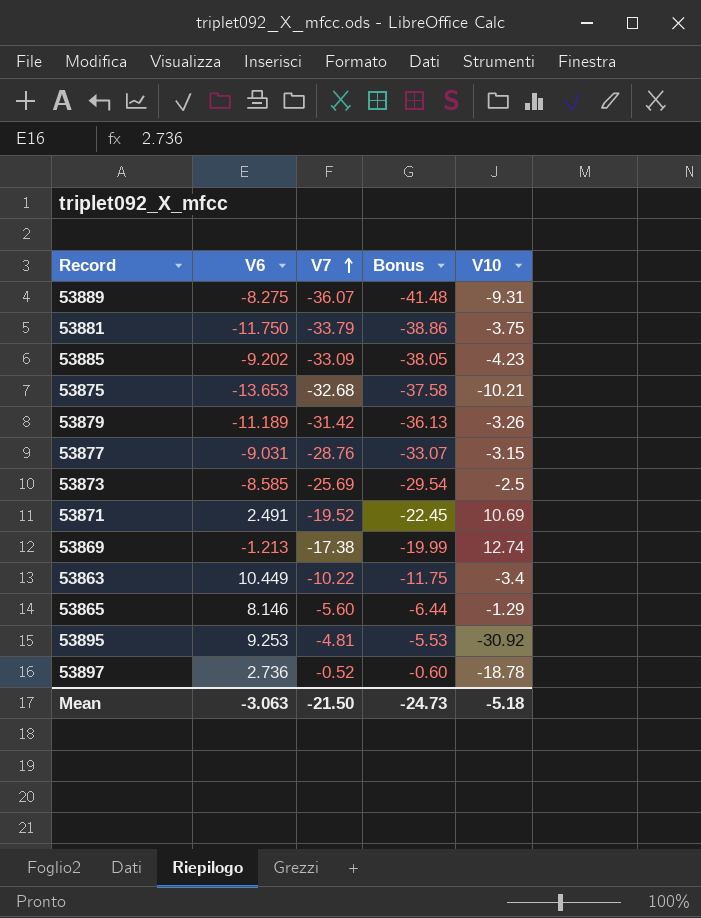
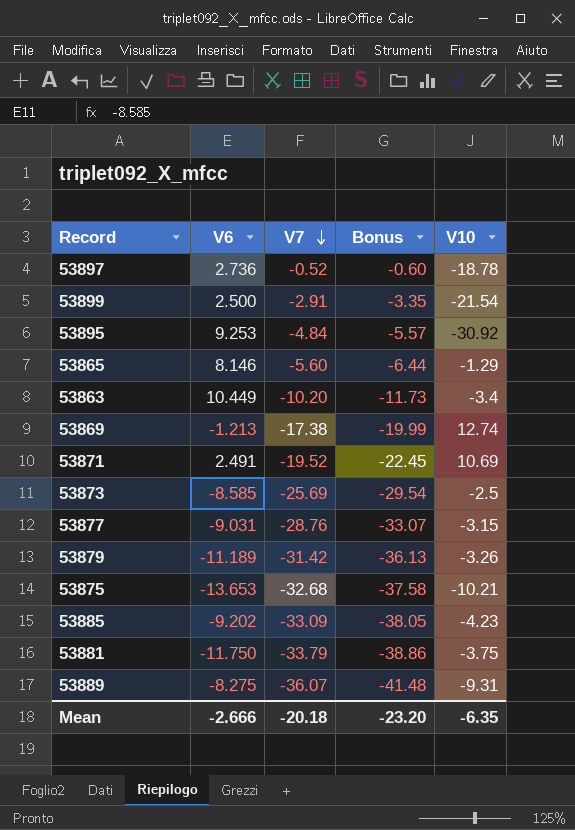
row order: V7 ascending -> V7 descending
row 53899: none -> 2.500 | -2.91 | -3.35 | -21.54
53895 | V7: -4.81 -> -4.84
53895 | Bonus: -5.53 -> -5.57
53863 | V7: -10.22 -> -10.20
53863 | Bonus: -11.75 -> -11.73
Mean | V6: -3.063 -> -2.666
Mean | V7: -21.50 -> -20.18
Mean | Bonus: -24.73 -> -23.20
Mean | V10: -5.18 -> -6.35

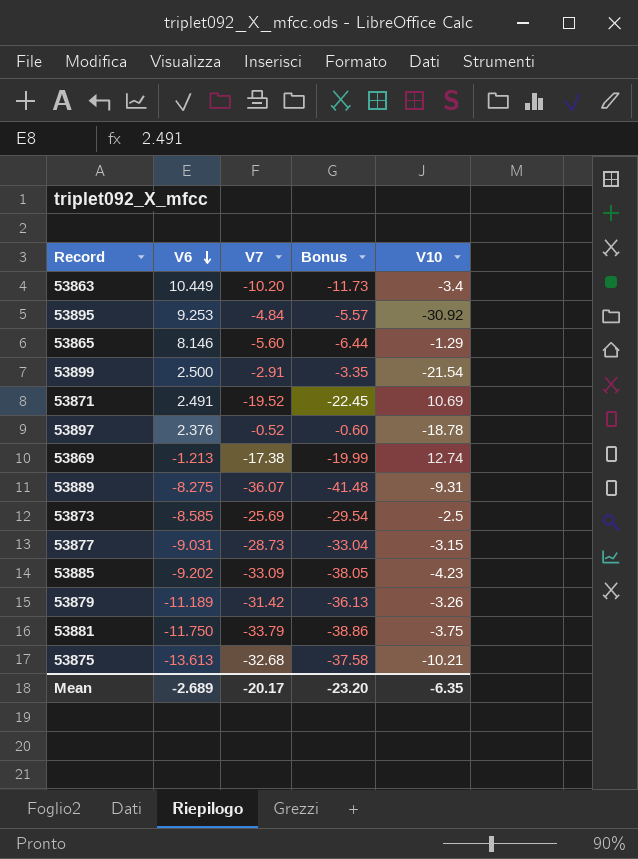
row order: V7 descending -> V6 descending
53897 | V6: 2.736 -> 2.376
53877 | V7: -28.76 -> -28.73
53877 | Bonus: -33.07 -> -33.04
53875 | V6: -13.653 -> -13.613
Mean | V6: -2.666 -> -2.689
Mean | V7: -20.18 -> -20.17

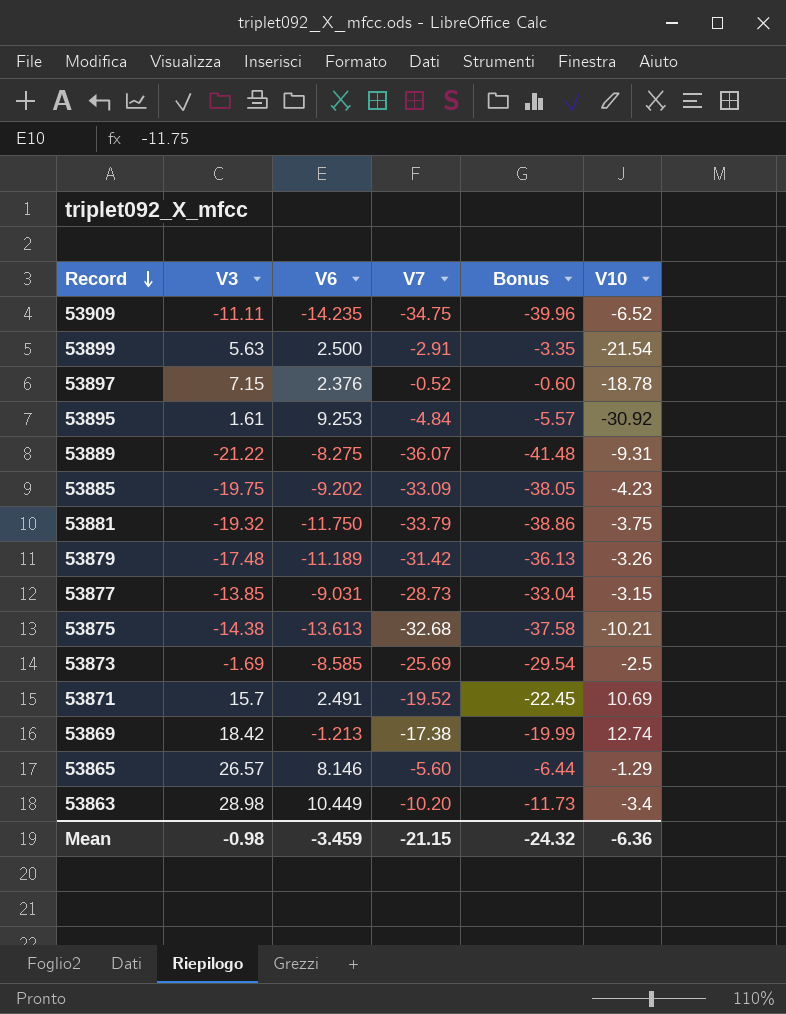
row order: V6 descending -> Record descending
column V3 | position: none -> 2
row 53909: none -> -11.11 | -14.235 | -34.75 | -39.96 | -6.52
Mean | V6: -2.689 -> -3.459
Mean | V7: -20.17 -> -21.15
Mean | Bonus: -23.20 -> -24.32
Mean | V10: -6.35 -> -6.36

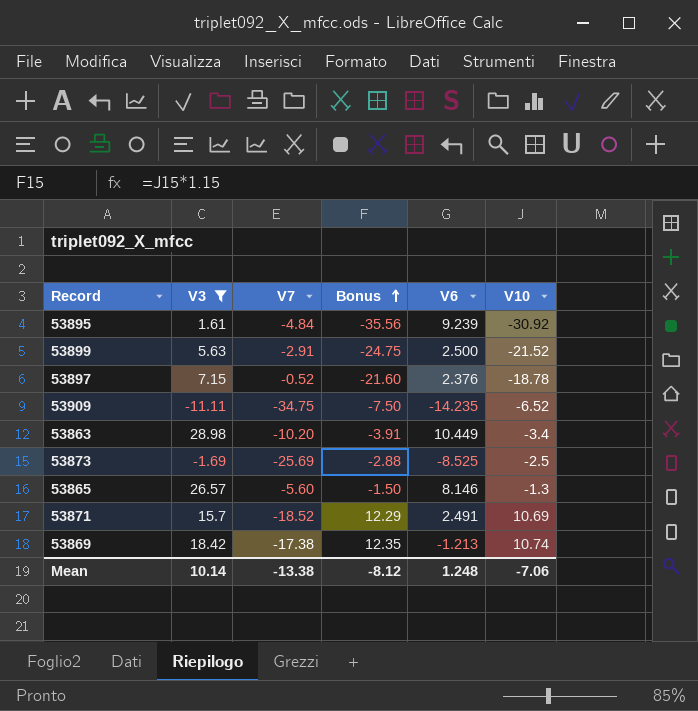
filter: none -> V3 >= -11.11
row order: Record descending -> Bonus ascending
column Bonus | formula: [V7] * 1.15 -> [V10] * 1.15
column V6 | position: 3 -> 5
53895 | V6: 9.253 -> 9.239
53899 | V10: -21.54 -> -21.52
53873 | V6: -8.585 -> -8.525
53865 | V10: -1.29 -> -1.3
53871 | V7: -19.52 -> -18.52
53869 | V10: 12.74 -> 10.74
Mean | V3: -0.98 -> 10.14
Mean | V7: -21.15 -> -13.38
Mean | Bonus: -24.32 -> -8.12
Mean | V6: -3.459 -> 1.248
Mean | V10: -6.36 -> -7.06

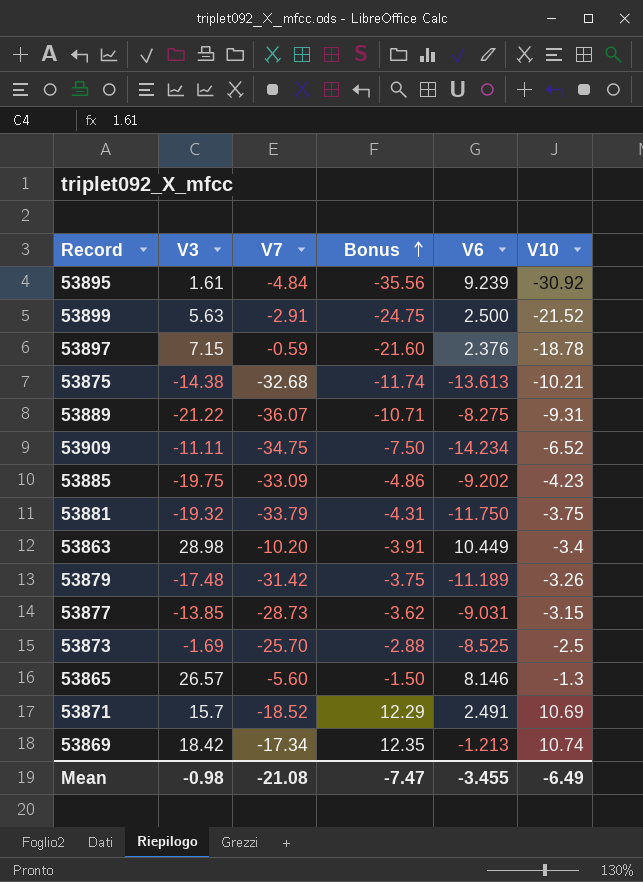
filter: V3 >= -11.11 -> none
53897 | V7: -0.52 -> -0.59
53909 | V6: -14.235 -> -14.234
53873 | V7: -25.69 -> -25.70
53869 | V7: -17.38 -> -17.34
Mean | V3: 10.14 -> -0.98
Mean | V7: -13.38 -> -21.08
Mean | Bonus: -8.12 -> -7.47
Mean | V6: 1.248 -> -3.455
Mean | V10: -7.06 -> -6.49

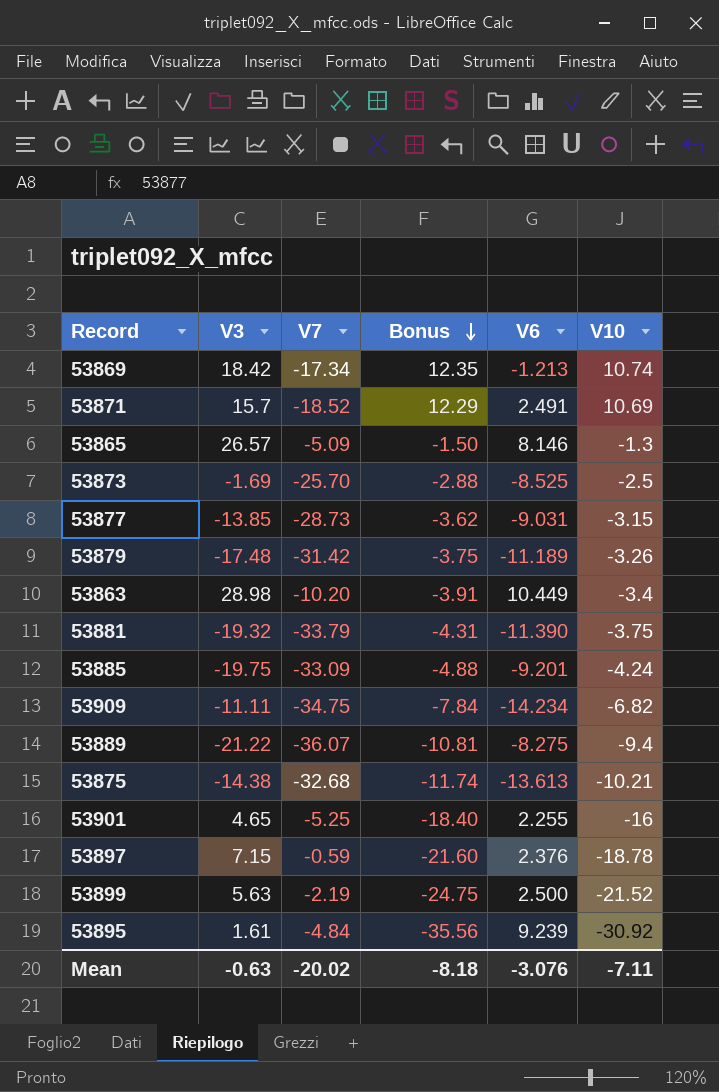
row order: Bonus ascending -> Bonus descending
53865 | V7: -5.60 -> -5.09
53881 | V6: -11.750 -> -11.390
53885 | Bonus: -4.86 -> -4.88
53885 | V6: -9.202 -> -9.201
53885 | V10: -4.23 -> -4.24
53909 | Bonus: -7.50 -> -7.84
53909 | V10: -6.52 -> -6.82
53889 | Bonus: -10.71 -> -10.81
53889 | V10: -9.31 -> -9.4
row 53901: none -> 4.65 | -5.25 | -18.40 | 2.255 | -16
53899 | V7: -2.91 -> -2.19
Mean | V3: -0.98 -> -0.63
Mean | V7: -21.08 -> -20.02
Mean | Bonus: -7.47 -> -8.18
Mean | V6: -3.455 -> -3.076
Mean | V10: -6.49 -> -7.11

